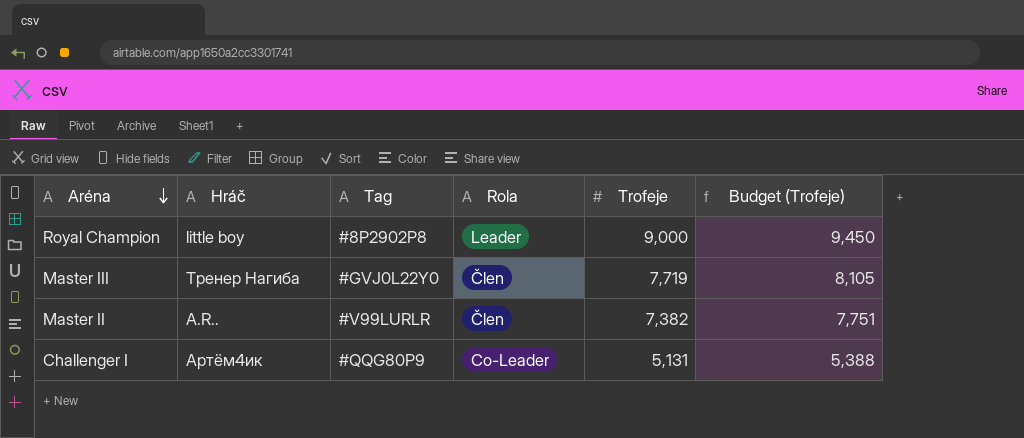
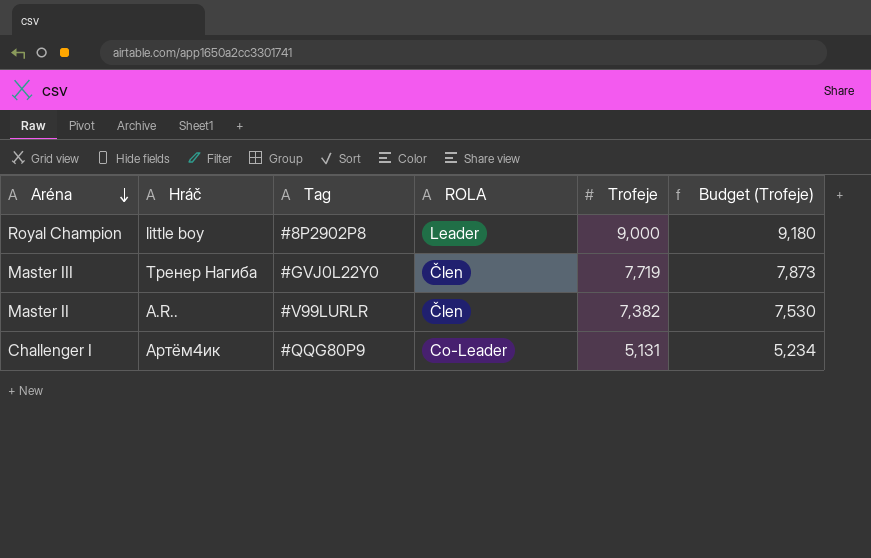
column name: Rola -> ROLA
column Budget (Trofeje) | formula: [Trofeje] * 1.05 -> [Trofeje] * 1.02

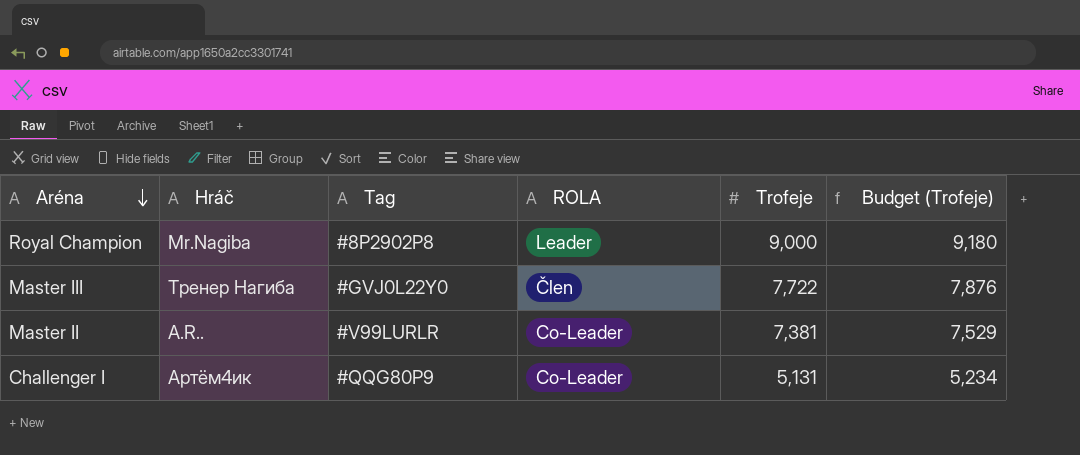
Royal Champion | Hráč: little boy -> Mr.Nagiba
Master III | Trofeje: 7,719 -> 7,722
Master III | Budget (Trofeje): 7,873 -> 7,876
Master II | ROLA: Člen -> Co-Leader
Master II | Trofeje: 7,382 -> 7,381
Master II | Budget (Trofeje): 7,530 -> 7,529

